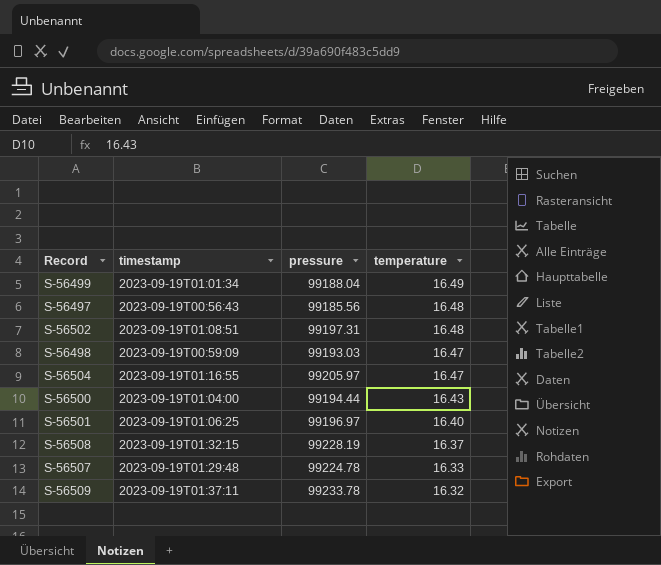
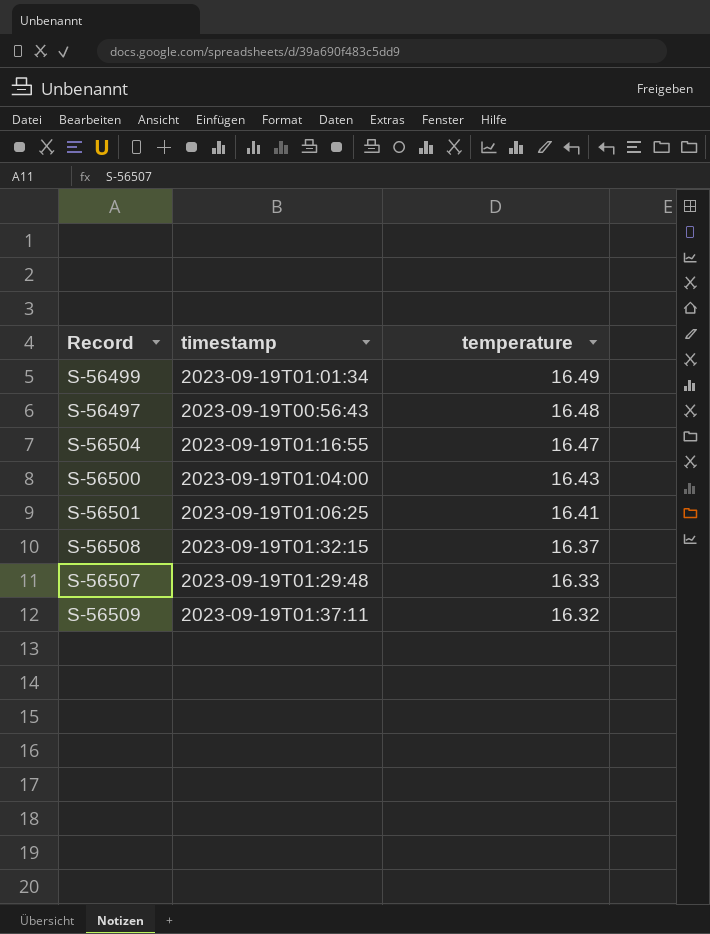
column pressure | position: 3 -> none
row S-56502: 2023-09-19T01:08:51 | 99197.31 | 16.48 -> none
row S-56498: 2023-09-19T00:59:09 | 99193.03 | 16.47 -> none
S-56501 | temperature: 16.40 -> 16.41

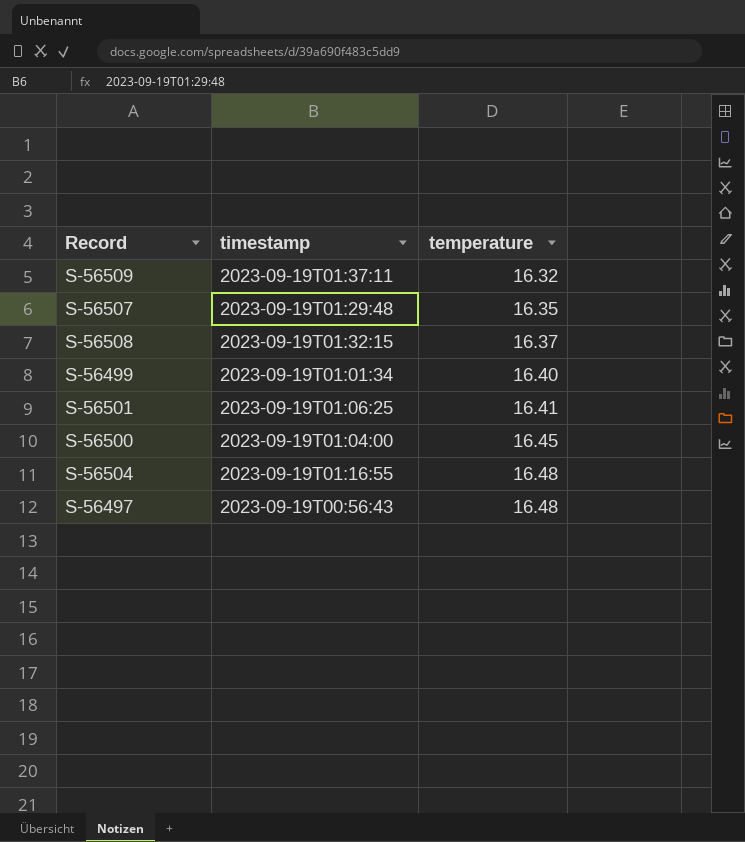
row order: temperature descending -> temperature ascending
S-56507 | temperature: 16.33 -> 16.35
S-56499 | temperature: 16.49 -> 16.40
S-56500 | temperature: 16.43 -> 16.45
S-56504 | temperature: 16.47 -> 16.48

